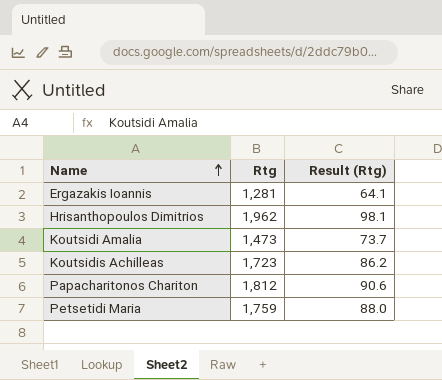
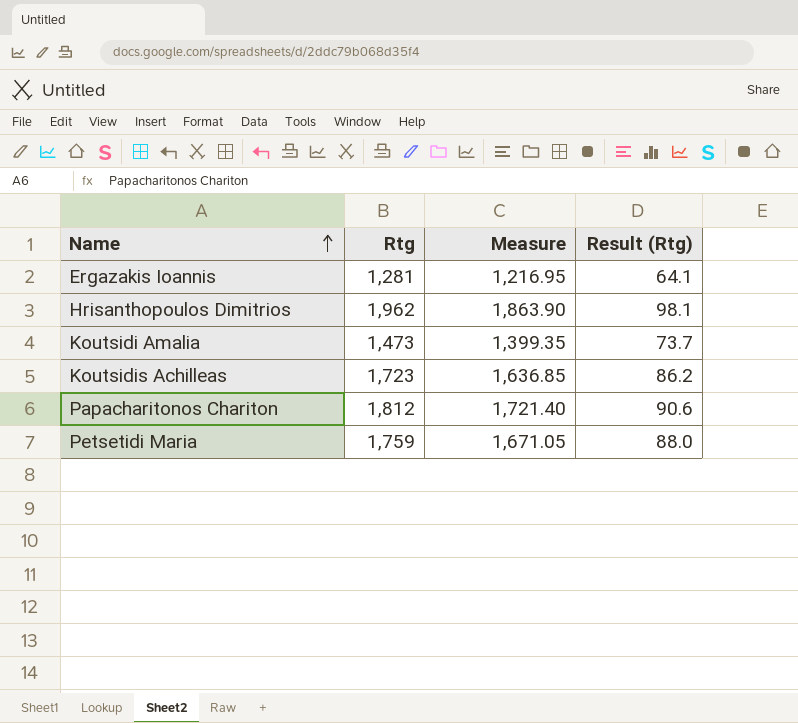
column Measure | formula: none -> [Rtg] * 0.95

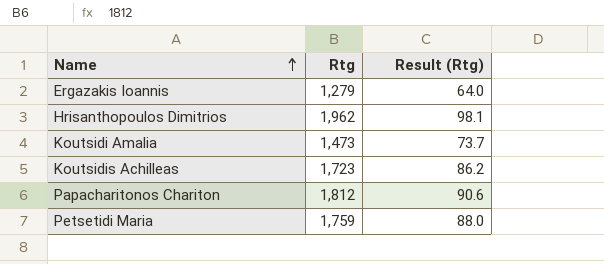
column Measure | formula: [Rtg] * 0.95 -> none
Ergazakis Ioannis | Rtg: 1,281 -> 1,279
Ergazakis Ioannis | Result (Rtg): 64.1 -> 64.0

